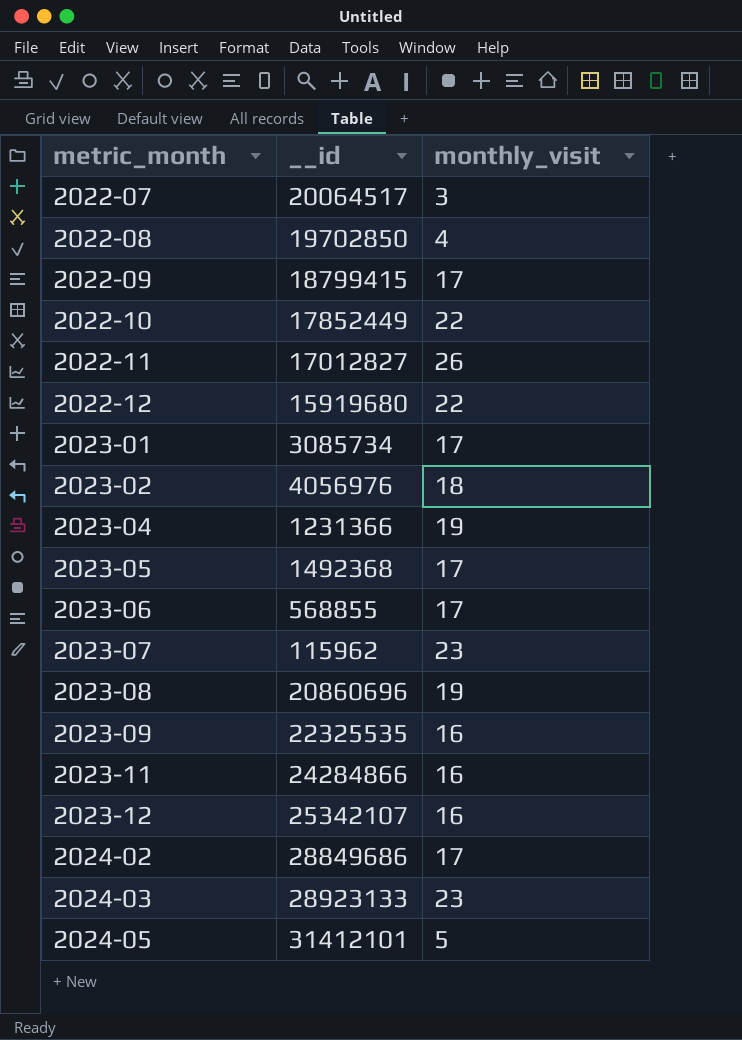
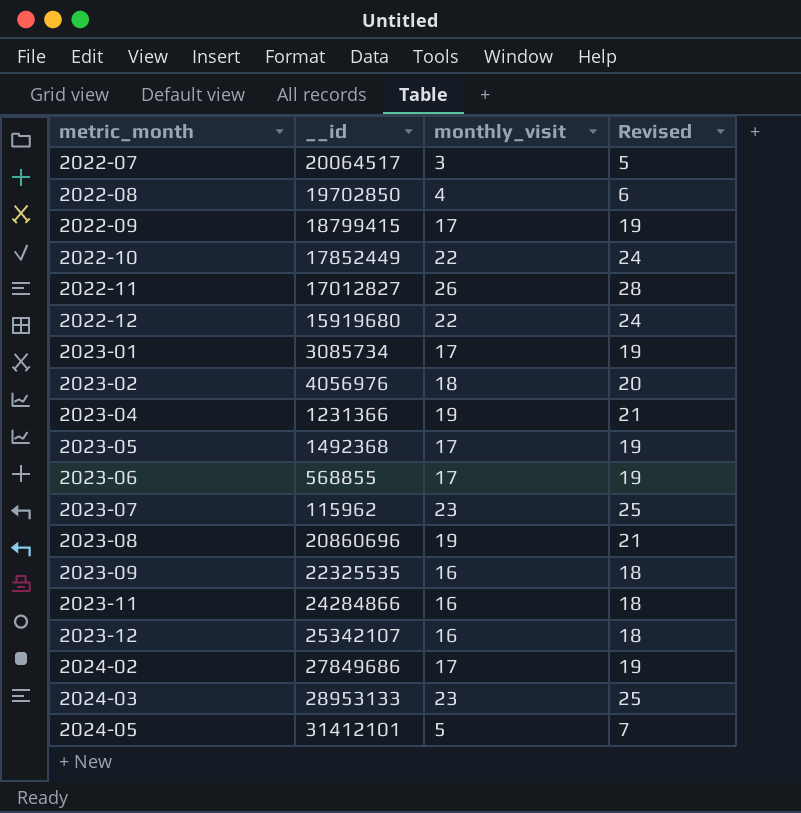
column Revised | formula: none -> [monthly_visit] + 2
2024-02 | __id: 28849686 -> 27849686
2024-03 | __id: 28923133 -> 28953133

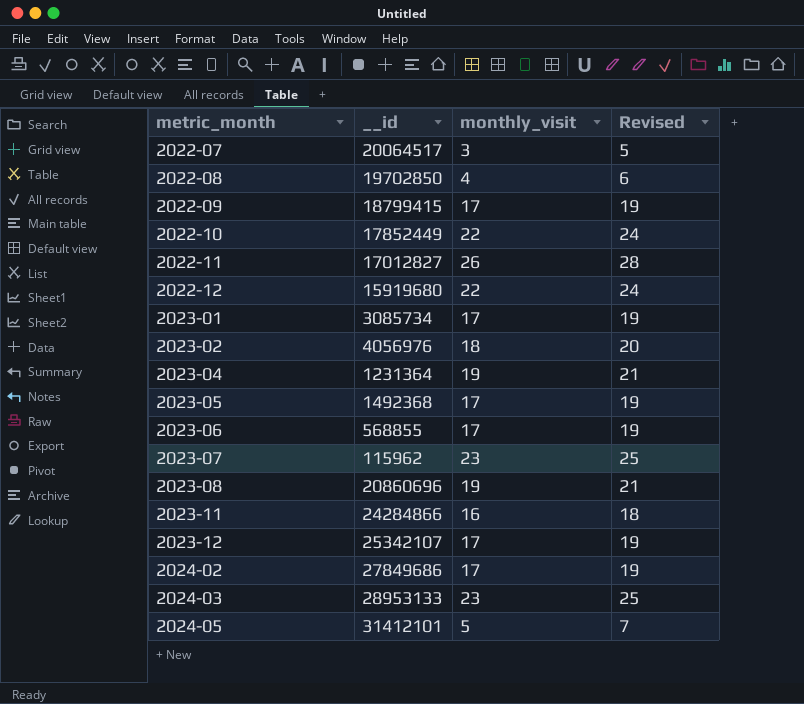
row 2023-09: 22325535 | 16 | 18 -> none
2023-04 | __id: 1231366 -> 1231364
2023-12 | monthly_visit: 16 -> 17
2023-12 | Revised: 18 -> 19

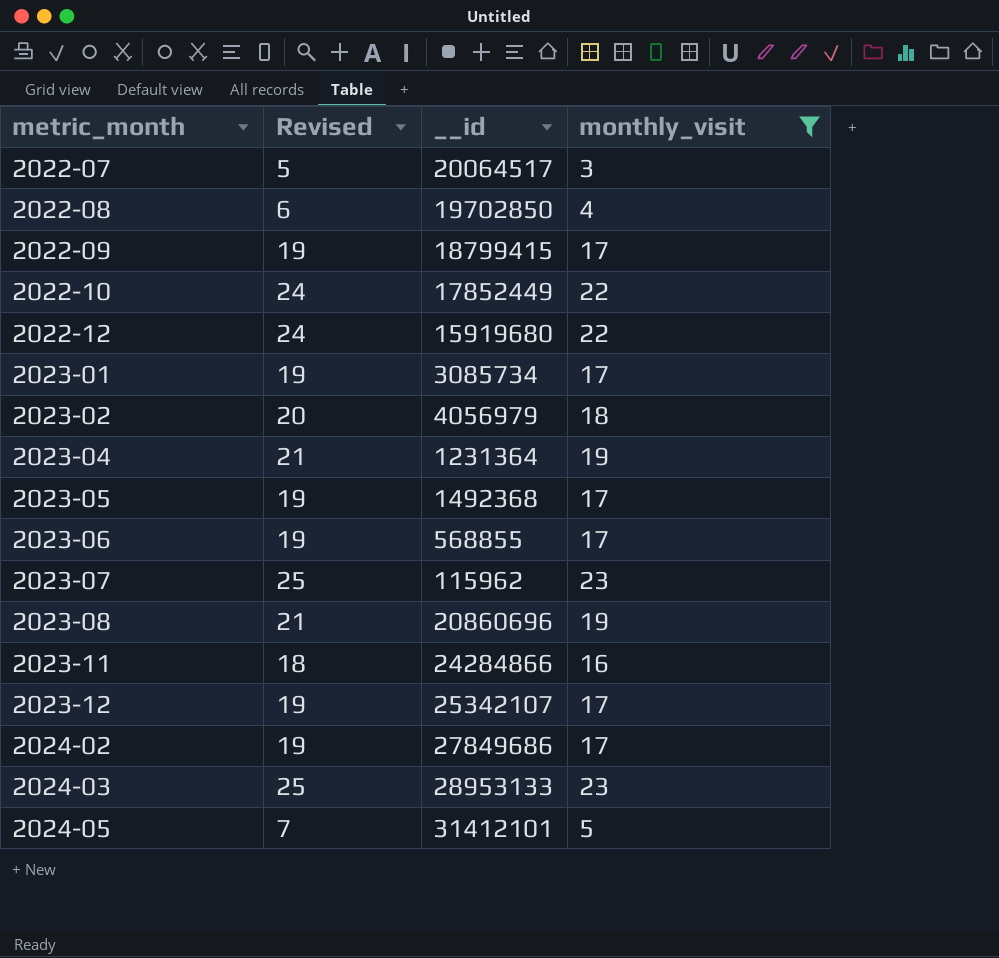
filter: none -> monthly_visit != 26
column Revised | position: 4 -> 2
2023-02 | __id: 4056976 -> 4056979

